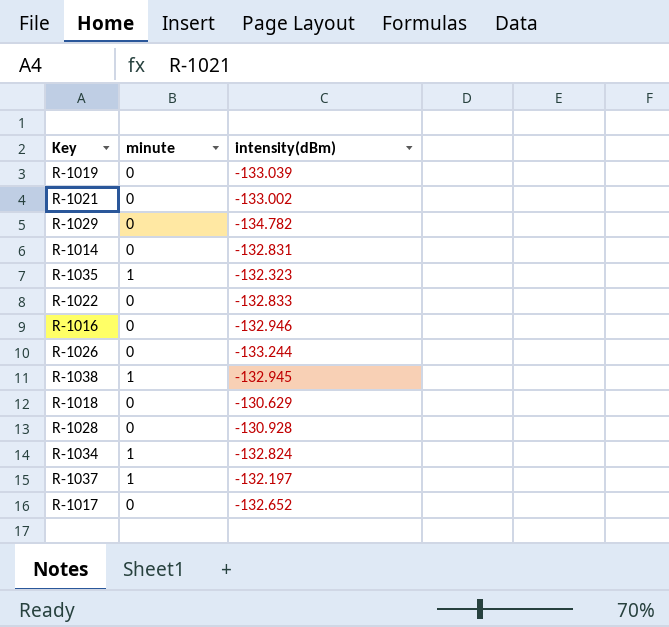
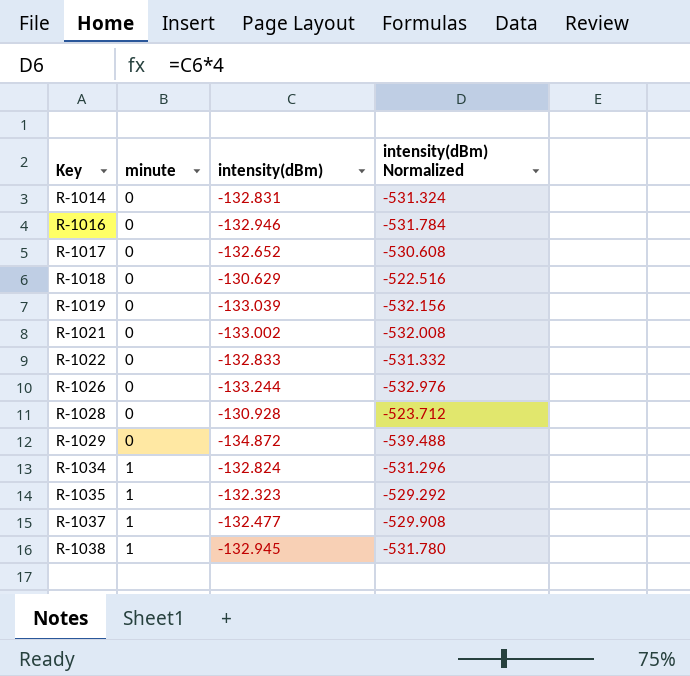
row order: none -> Key ascending
column intensity(dBm) Normalized | formula: none -> [intensity(dBm)] * 4
R-1029 | intensity(dBm): -134.782 -> -134.872
R-1037 | intensity(dBm): -132.197 -> -132.477

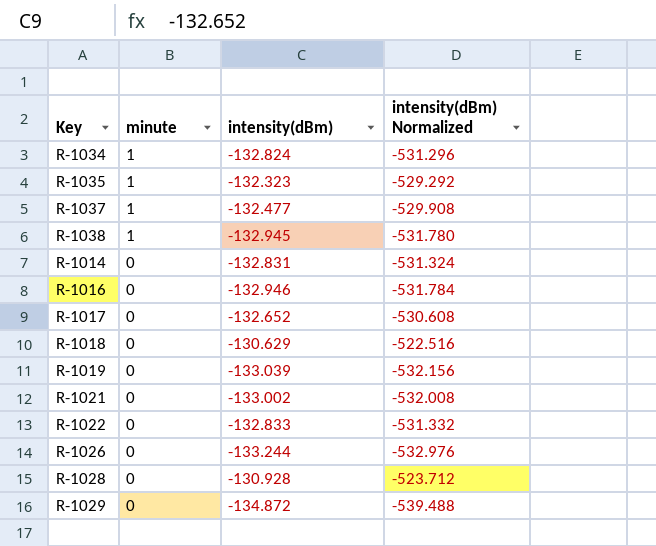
row order: Key ascending -> minute descending

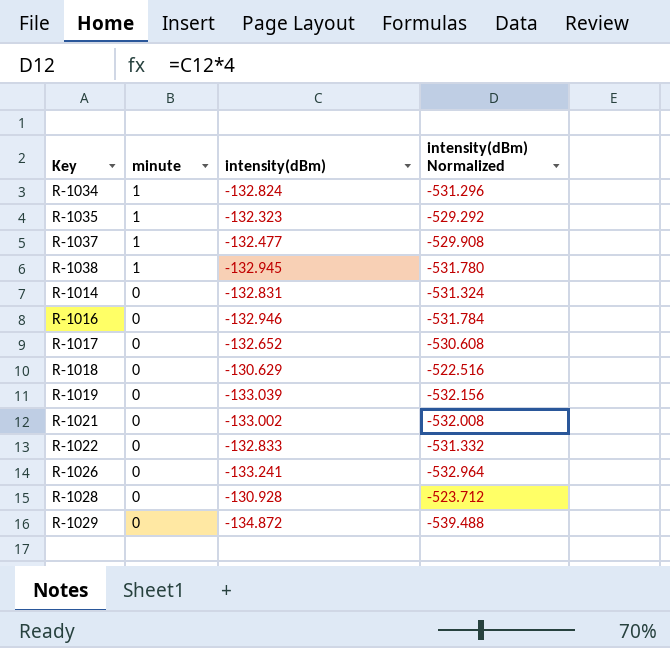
R-1026 | intensity(dBm): -133.244 -> -133.241
R-1026 | intensity(dBm) Normalized: -532.976 -> -532.964

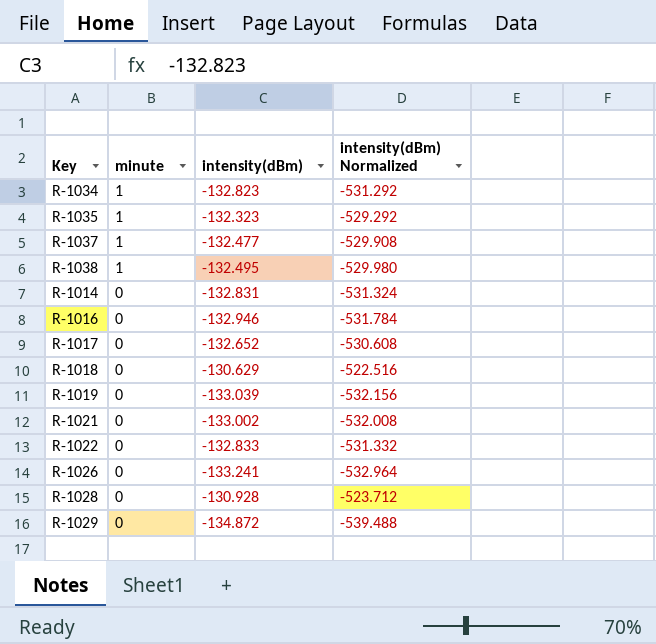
R-1034 | intensity(dBm): -132.824 -> -132.823
R-1034 | intensity(dBm) Normalized: -531.296 -> -531.292
R-1038 | intensity(dBm): -132.945 -> -132.495
R-1038 | intensity(dBm) Normalized: -531.780 -> -529.980

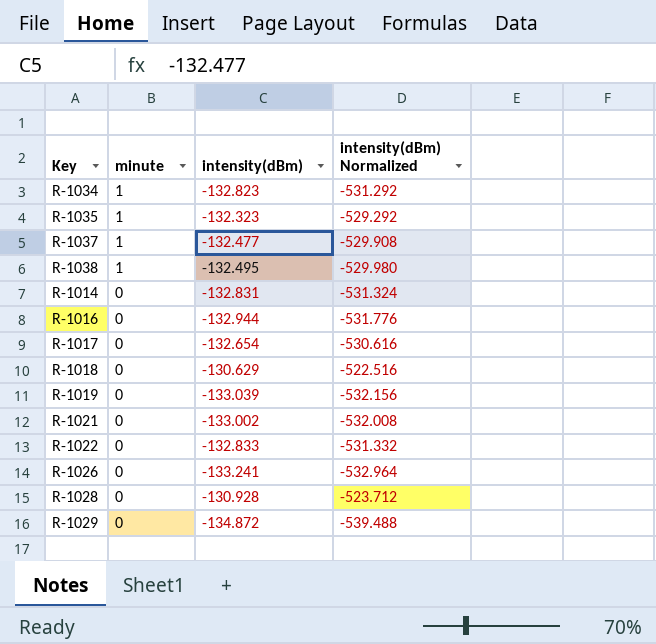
R-1016 | intensity(dBm): -132.946 -> -132.944
R-1016 | intensity(dBm) Normalized: -531.784 -> -531.776
R-1017 | intensity(dBm): -132.652 -> -132.654
R-1017 | intensity(dBm) Normalized: -530.608 -> -530.616

